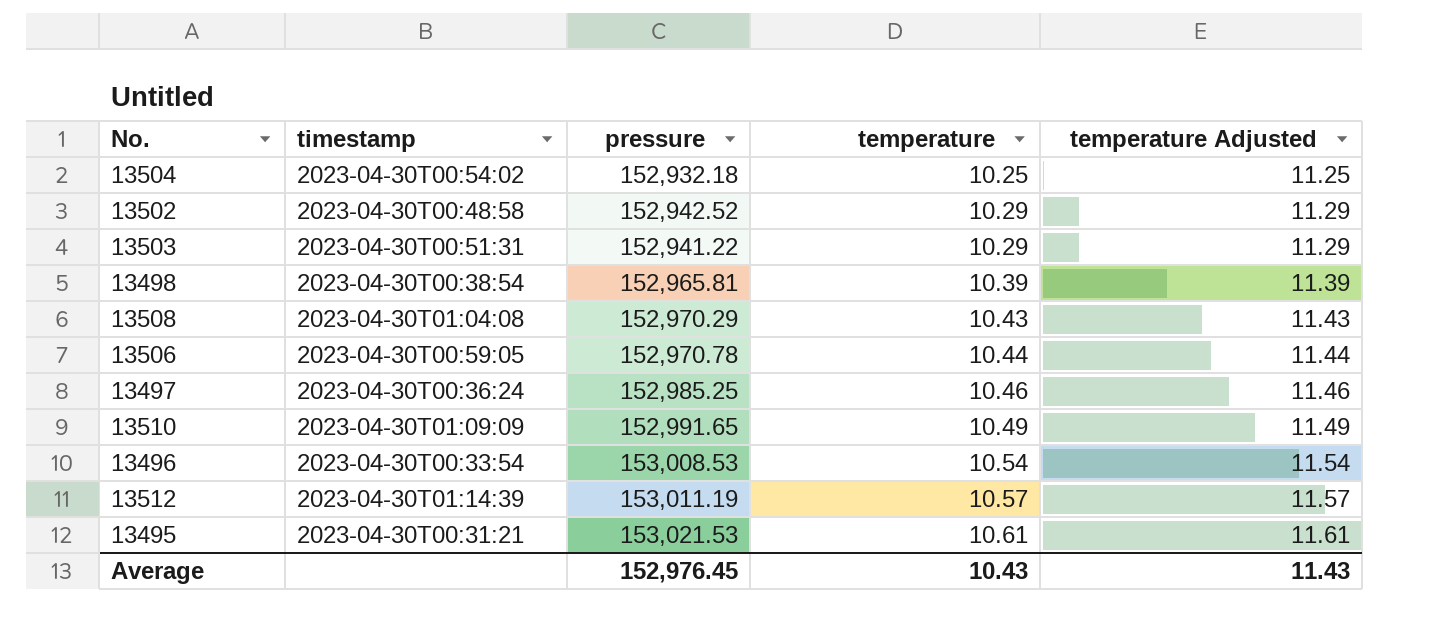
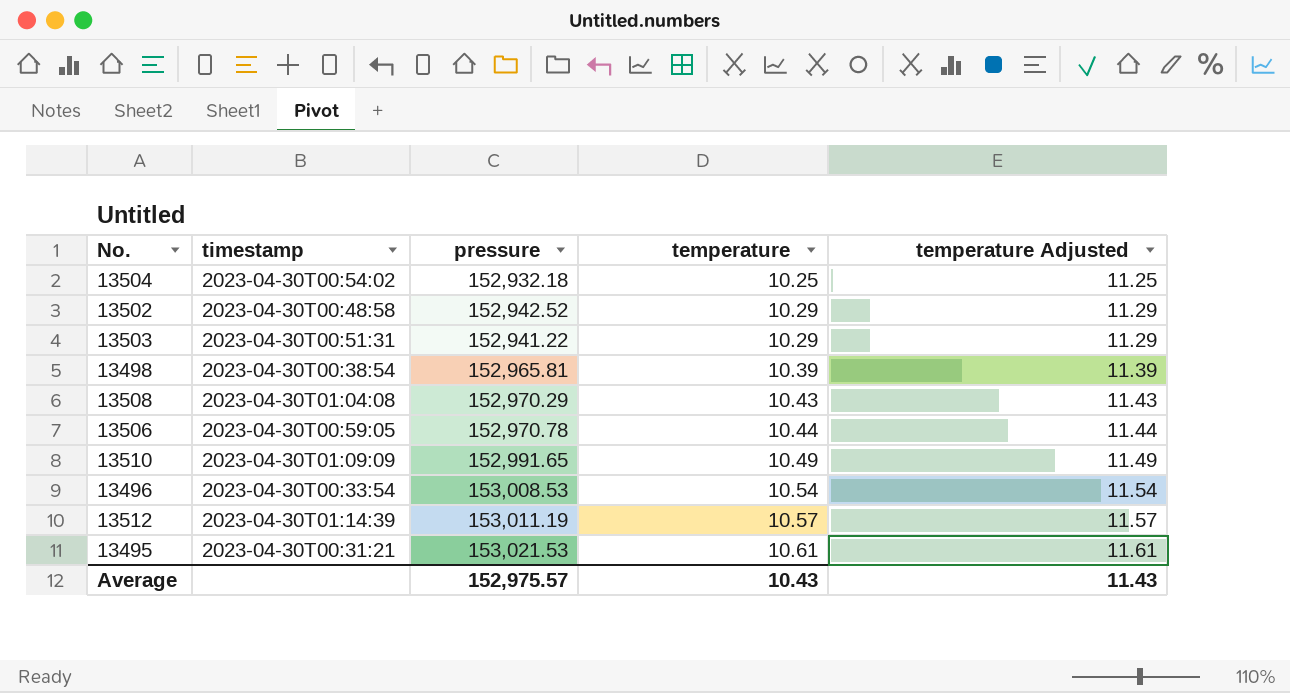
row 13497: 2023-04-30T00:36:24 | 152,985.25 | 10.46 | 11.46 -> none
Average | pressure: 152,976.45 -> 152,975.57

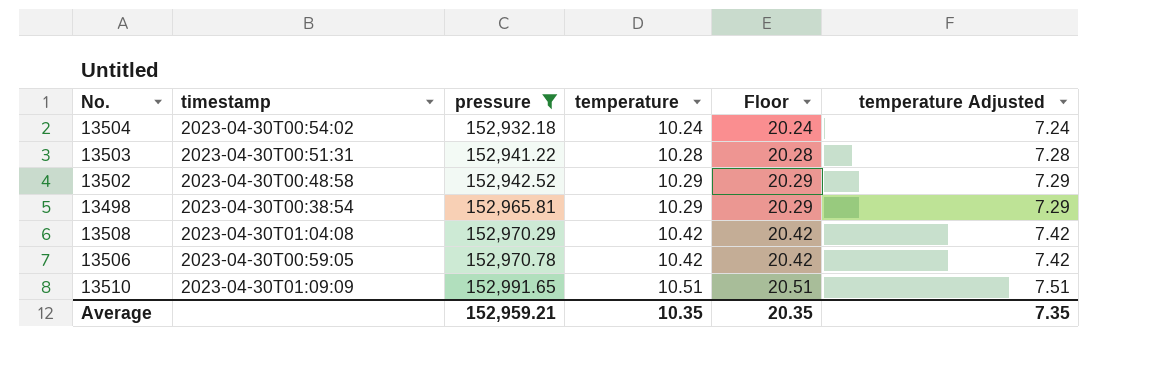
filter: none -> pressure <= 152,991.65
row order: temperature ascending -> pressure ascending
column Floor | formula: none -> [temperature] + 10
column temperature Adjusted | formula: [temperature] + 1 -> [temperature] - 3
13504 | temperature: 10.25 -> 10.24
13503 | temperature: 10.29 -> 10.28
13498 | temperature: 10.39 -> 10.29
13508 | temperature: 10.43 -> 10.42
13506 | temperature: 10.44 -> 10.42
13510 | temperature: 10.49 -> 10.51
Average | pressure: 152,975.57 -> 152,959.21
Average | temperature: 10.43 -> 10.35
Average | temperature Adjusted: 11.43 -> 7.35

